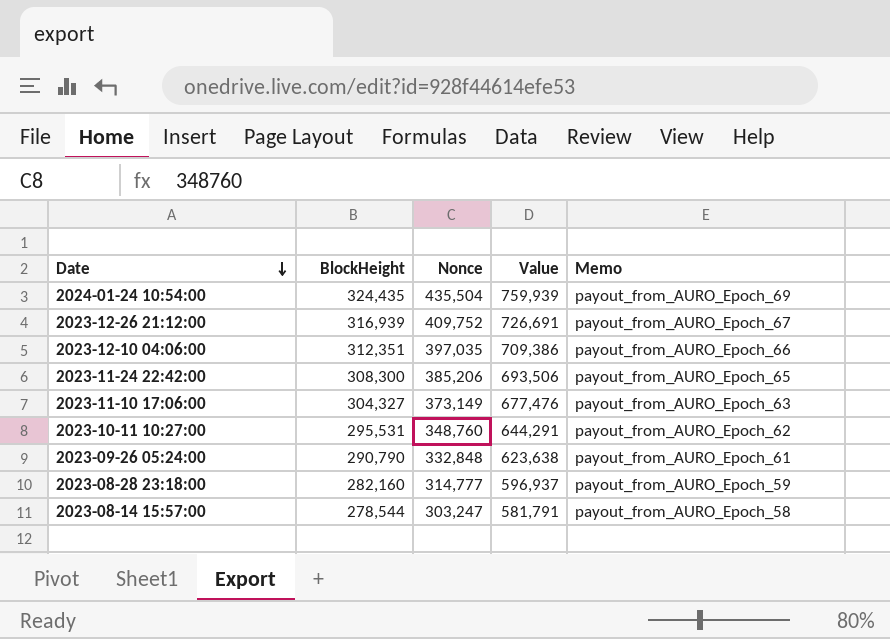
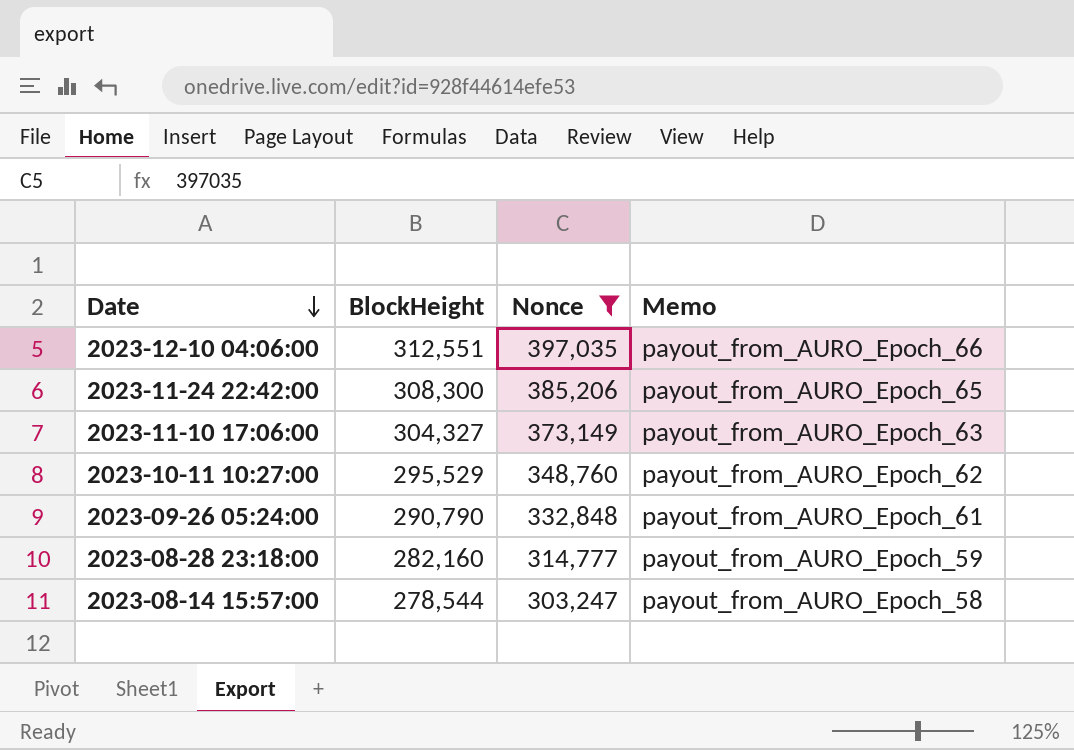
filter: none -> Nonce <= 397,035
column Value | formula: [BlockHeight] + [Nonce] -> none
2023-12-10 04:06:00 | BlockHeight: 312,351 -> 312,551
2023-10-11 10:27:00 | BlockHeight: 295,531 -> 295,529

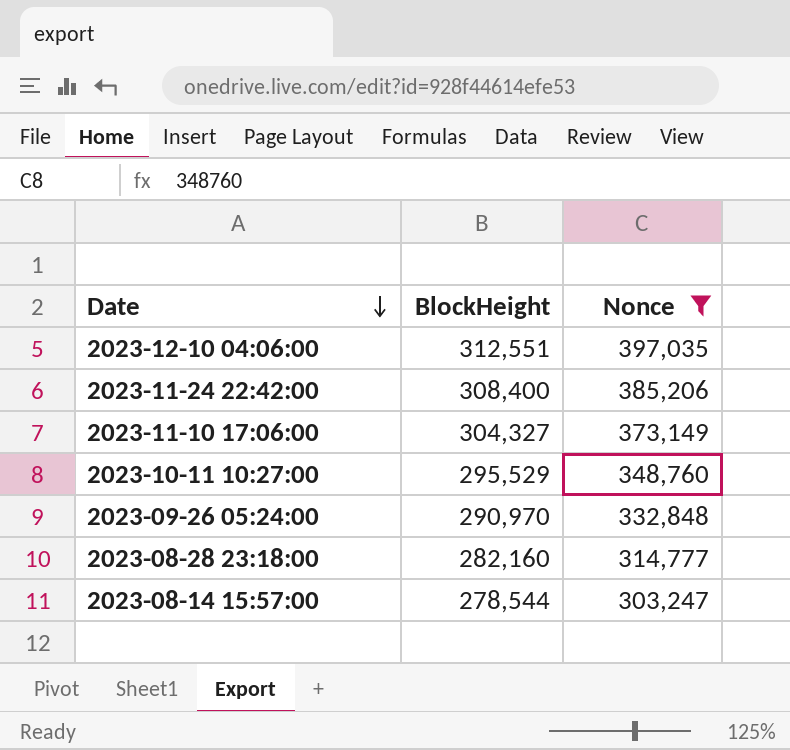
column Memo | position: 4 -> none
2023-11-24 22:42:00 | BlockHeight: 308,300 -> 308,400
2023-09-26 05:24:00 | BlockHeight: 290,790 -> 290,970

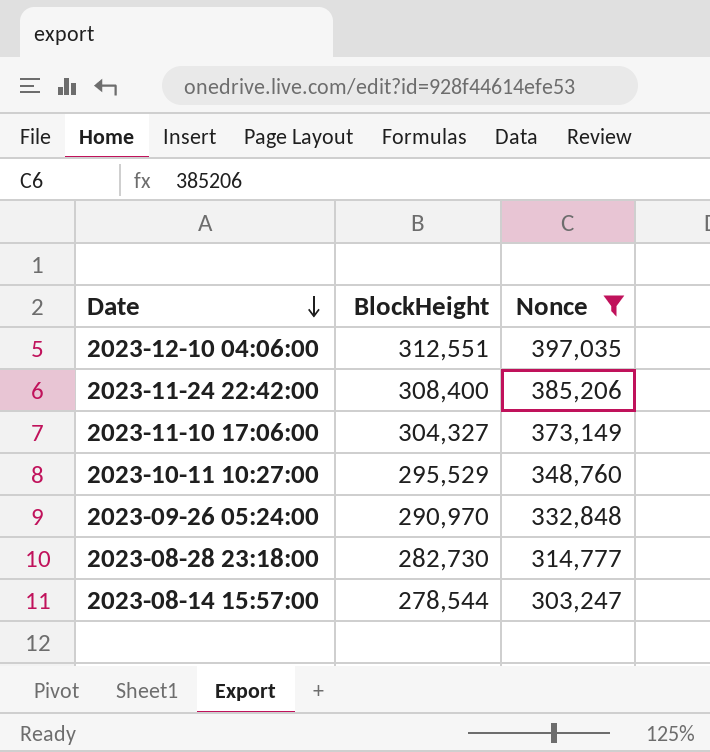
2023-08-28 23:18:00 | BlockHeight: 282,160 -> 282,730

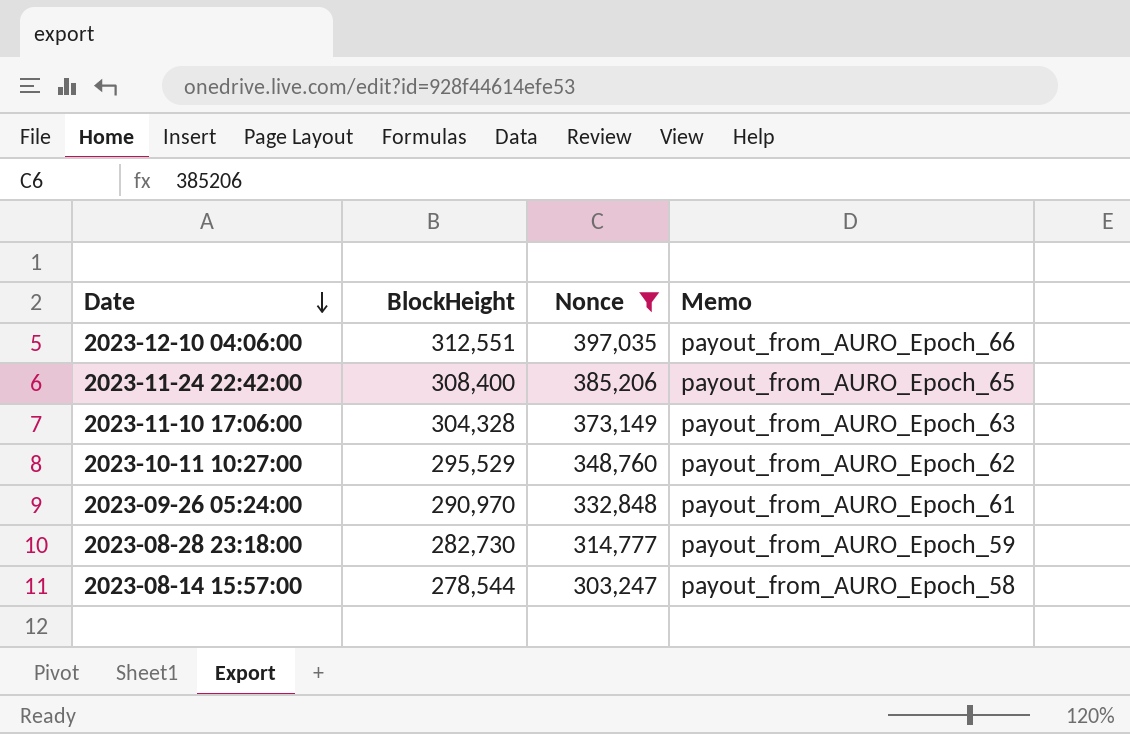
column Memo | position: none -> 4
2023-11-10 17:06:00 | BlockHeight: 304,327 -> 304,328

